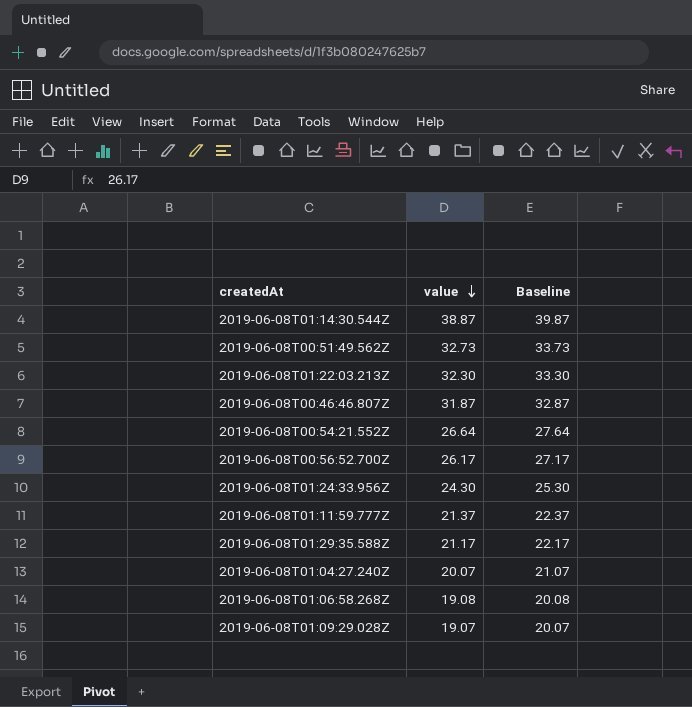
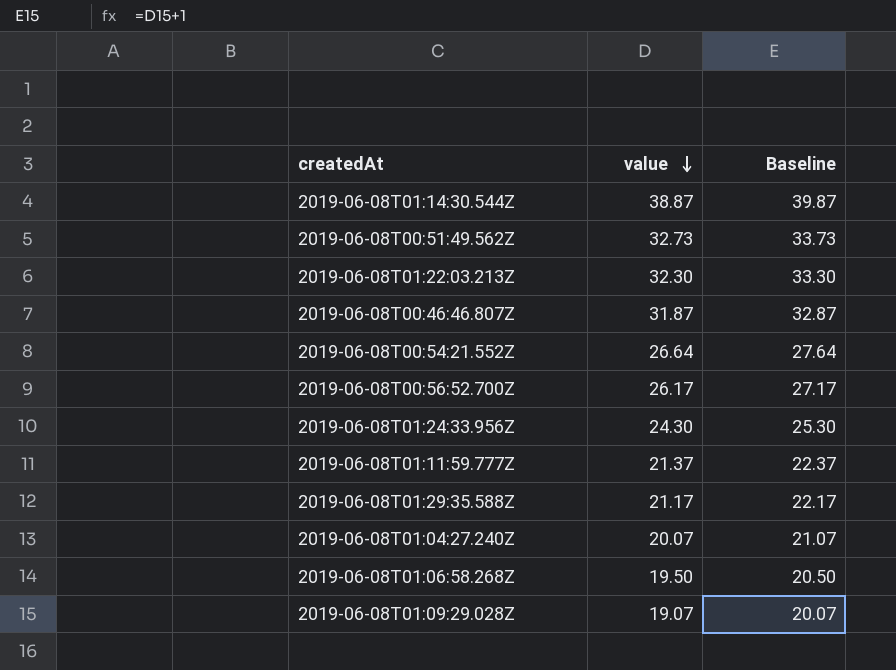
2019-06-08T01:06:58.268Z | value: 19.08 -> 19.50
2019-06-08T01:06:58.268Z | Baseline: 20.08 -> 20.50

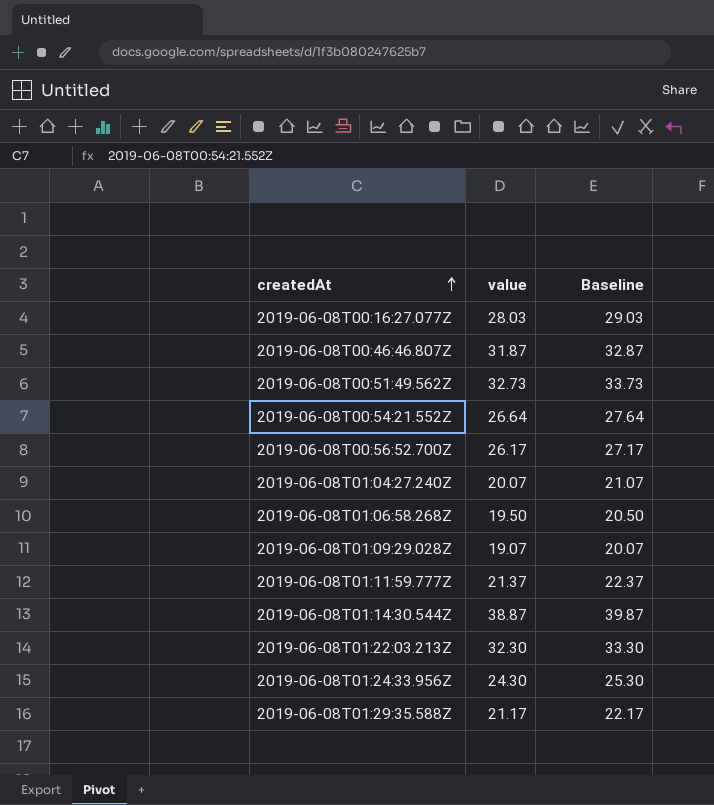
row order: value descending -> createdAt ascending
row 2019-06-08T00:16:27.077Z: none -> 28.03 | 29.03

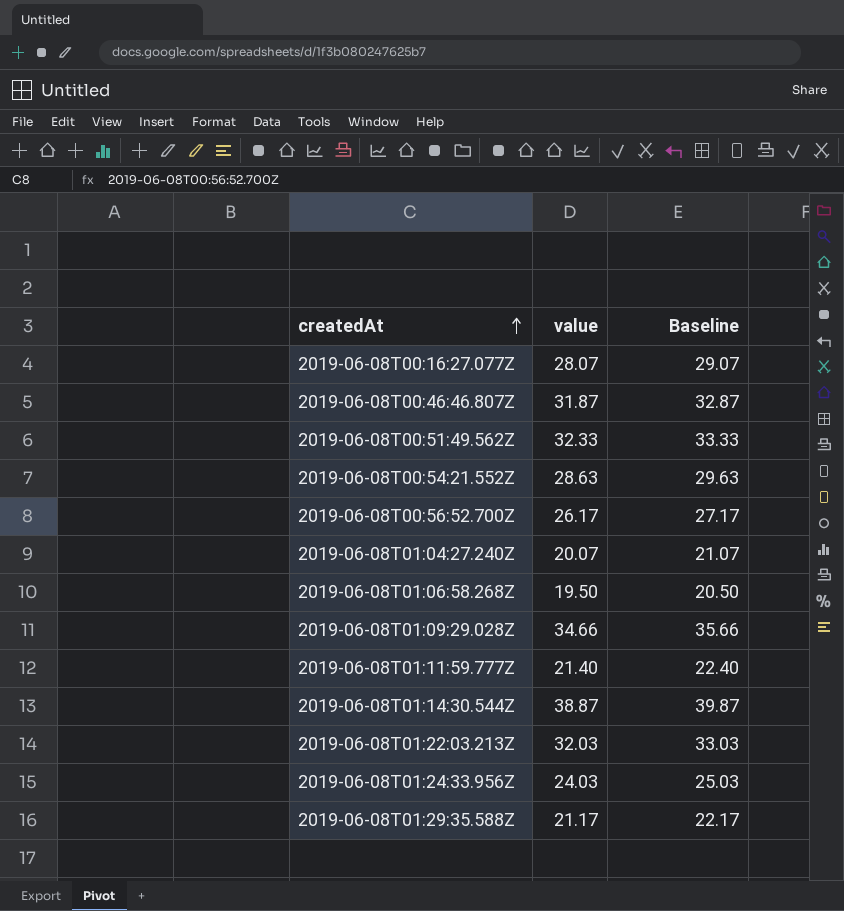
2019-06-08T00:16:27.077Z | value: 28.03 -> 28.07
2019-06-08T00:16:27.077Z | Baseline: 29.03 -> 29.07
2019-06-08T00:51:49.562Z | value: 32.73 -> 32.33
2019-06-08T00:51:49.562Z | Baseline: 33.73 -> 33.33
2019-06-08T00:54:21.552Z | value: 26.64 -> 28.63
2019-06-08T00:54:21.552Z | Baseline: 27.64 -> 29.63
2019-06-08T01:09:29.028Z | value: 19.07 -> 34.66
2019-06-08T01:09:29.028Z | Baseline: 20.07 -> 35.66
2019-06-08T01:11:59.777Z | value: 21.37 -> 21.40
2019-06-08T01:11:59.777Z | Baseline: 22.37 -> 22.40
2019-06-08T01:22:03.213Z | value: 32.30 -> 32.03
2019-06-08T01:22:03.213Z | Baseline: 33.30 -> 33.03
2019-06-08T01:24:33.956Z | value: 24.30 -> 24.03
2019-06-08T01:24:33.956Z | Baseline: 25.30 -> 25.03

